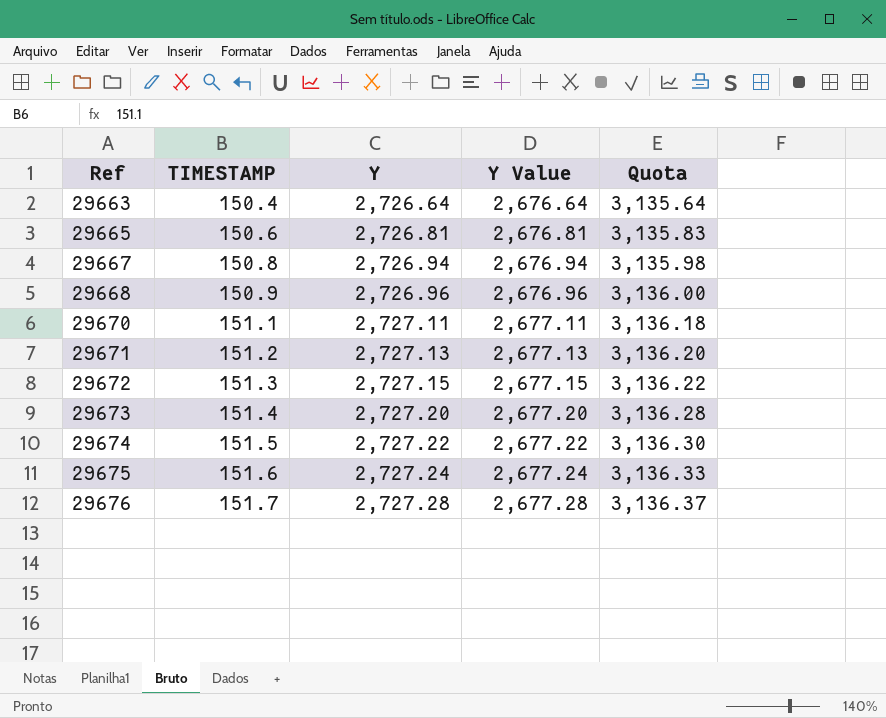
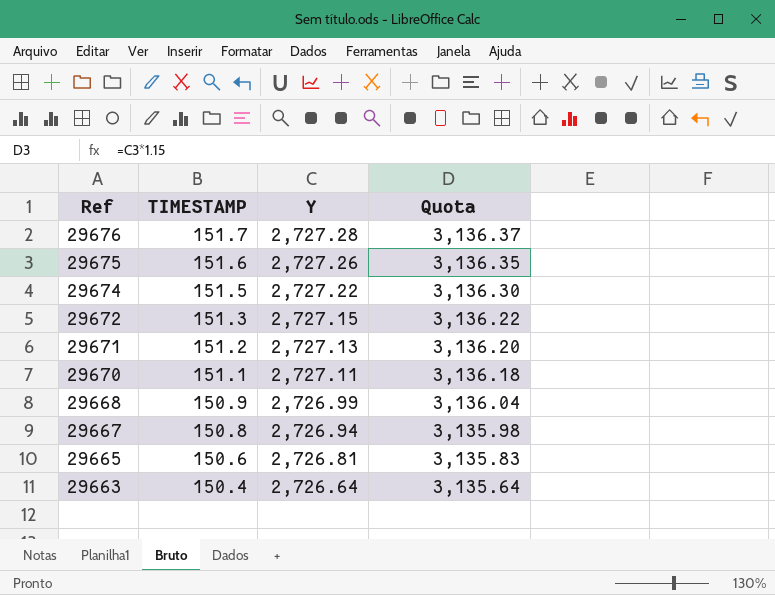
row order: Ref ascending -> Ref descending
column Y Value | formula: [Y] - 50 -> none
row 29673: 151.4 | 2,727.20 | 2,677.20 | 3,136.28 -> none
29675 | Y: 2,727.24 -> 2,727.26
29675 | Quota: 3,136.33 -> 3,136.35
29668 | Y: 2,726.96 -> 2,726.99
29668 | Quota: 3,136.00 -> 3,136.04

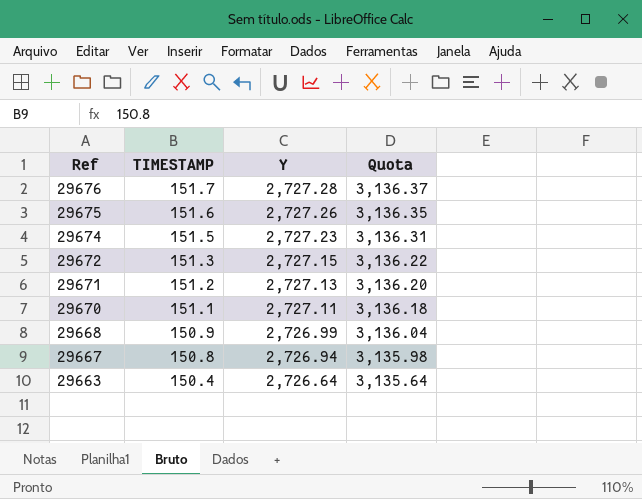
row 29665: 150.6 | 2,726.81 | 3,135.83 -> none
29674 | Y: 2,727.22 -> 2,727.23
29674 | Quota: 3,136.30 -> 3,136.31

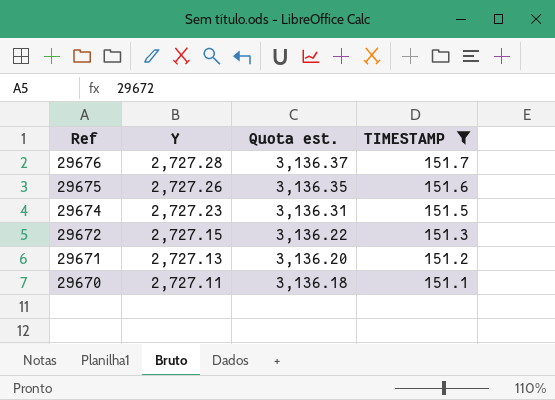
filter: none -> TIMESTAMP >= 151.1
column name: Quota -> Quota est.
column TIMESTAMP | position: 2 -> 4

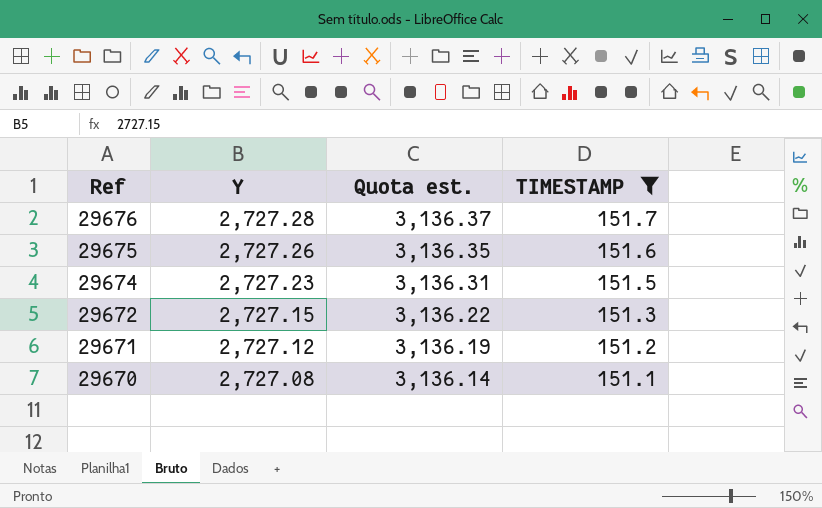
29671 | Y: 2,727.13 -> 2,727.12
29671 | Quota est.: 3,136.20 -> 3,136.19
29670 | Y: 2,727.11 -> 2,727.08
29670 | Quota est.: 3,136.18 -> 3,136.14

